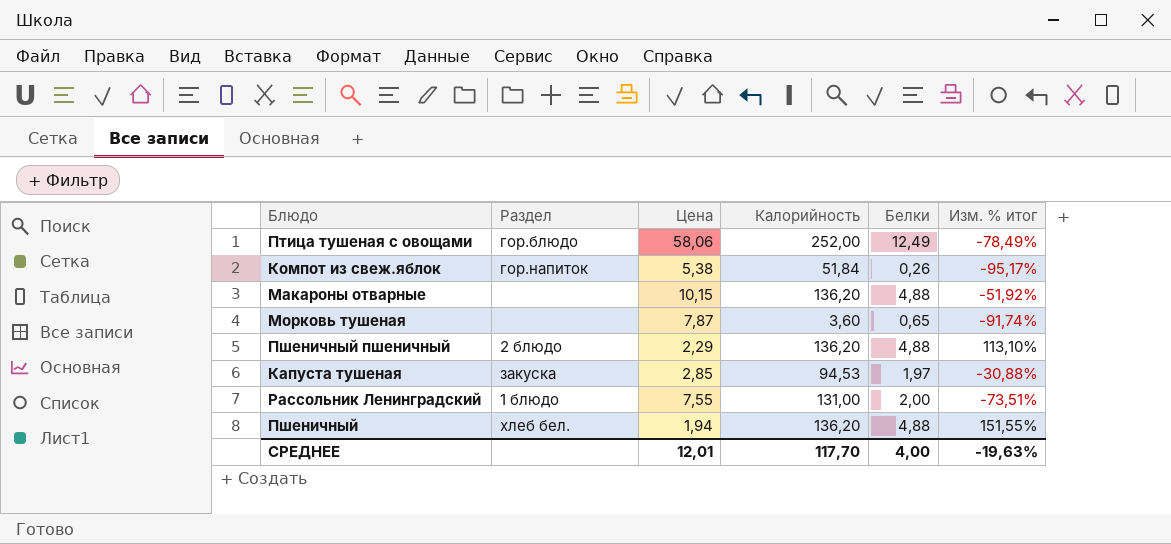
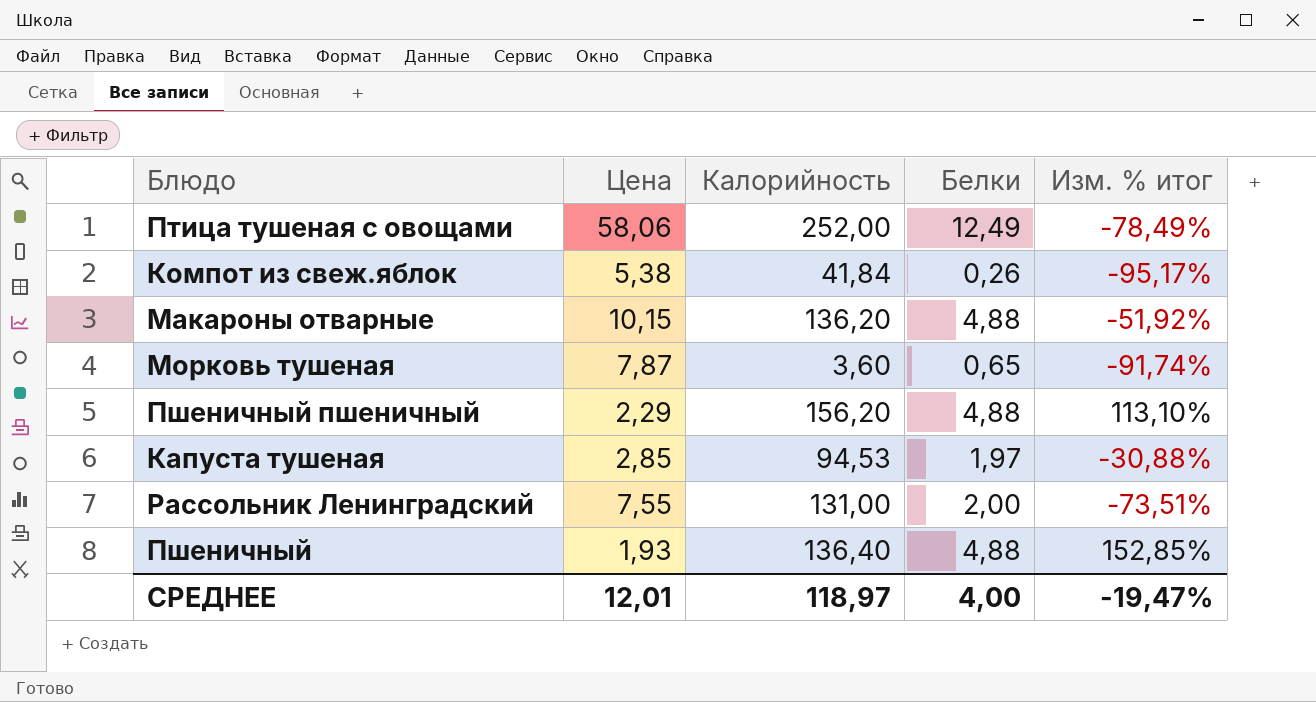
column Раздел | position: 2 -> none
Компот из свеж.яблок | Калорийность: 51,84 -> 41,84
Пшеничный пшеничный | Калорийность: 136,20 -> 156,20
Пшеничный | Цена: 1,94 -> 1,93
Пшеничный | Калорийность: 136,20 -> 136,40
Пшеничный | Изм. % итог: 151,55% -> 152,85%
СРЕДНЕЕ | Калорийность: 117,70 -> 118,97
СРЕДНЕЕ | Изм. % итог: -19,63% -> -19,47%

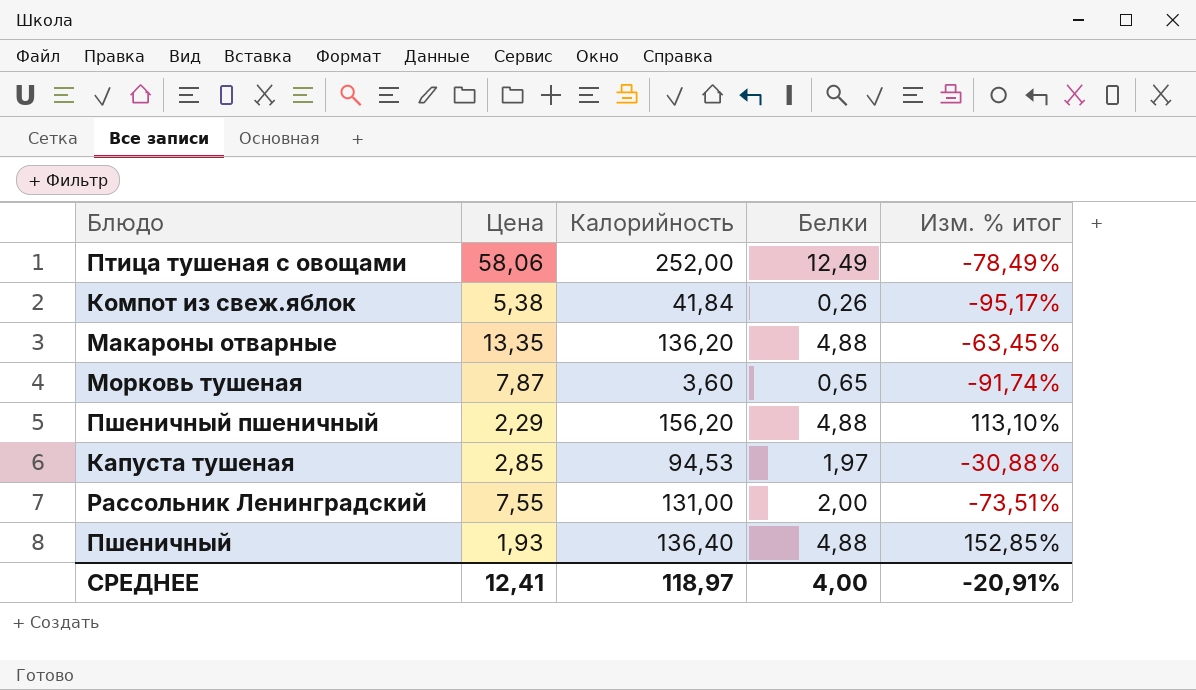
Макароны отварные | Цена: 10,15 -> 13,35
Макароны отварные | Изм. % итог: -51,92% -> -63,45%
СРЕДНЕЕ | Цена: 12,01 -> 12,41
СРЕДНЕЕ | Изм. % итог: -19,47% -> -20,91%

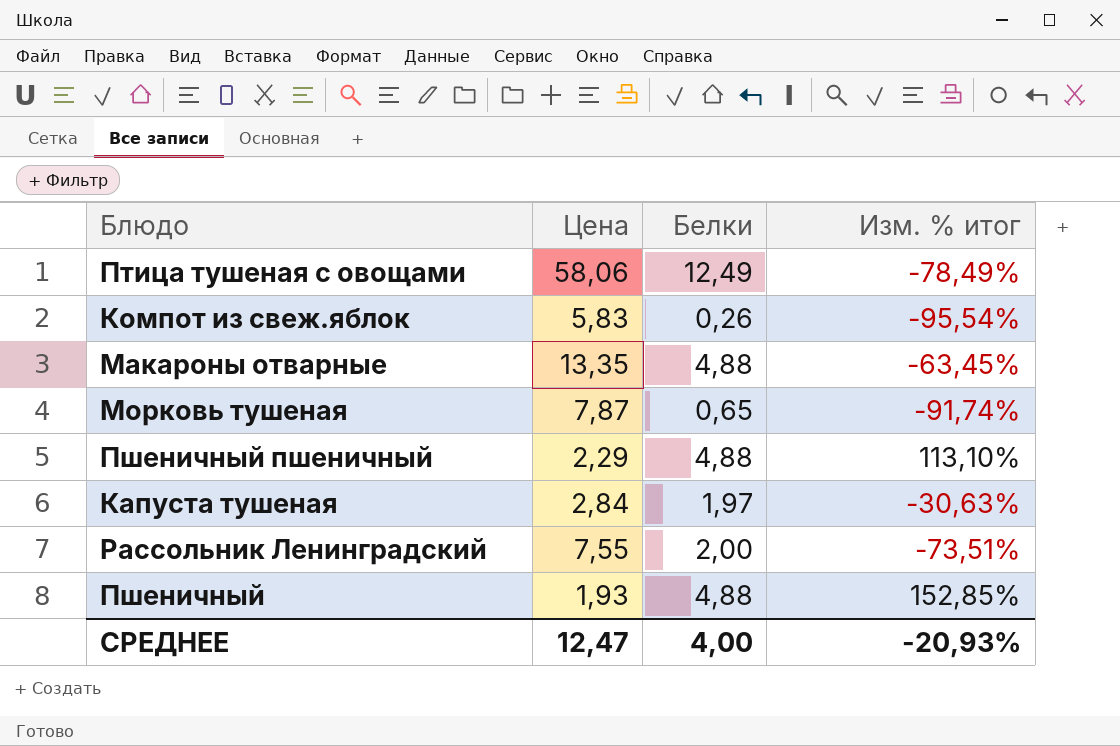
column Калорийность | position: 3 -> none
Компот из свеж.яблок | Цена: 5,38 -> 5,83
Компот из свеж.яблок | Изм. % итог: -95,17% -> -95,54%
Капуста тушеная | Цена: 2,85 -> 2,84
Капуста тушеная | Изм. % итог: -30,88% -> -30,63%
СРЕДНЕЕ | Цена: 12,41 -> 12,47
СРЕДНЕЕ | Изм. % итог: -20,91% -> -20,93%

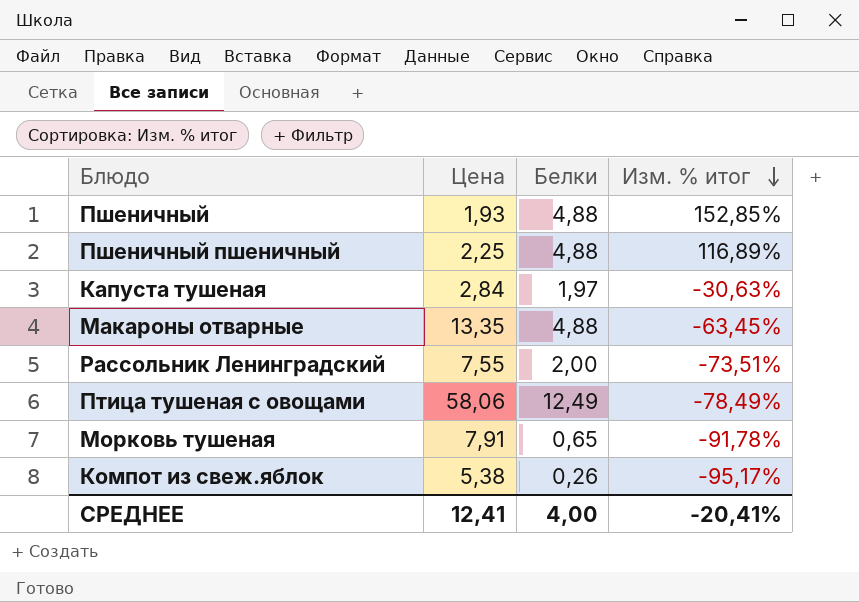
row order: none -> Изм. % итог descending
Пшеничный пшеничный | Цена: 2,29 -> 2,25
Пшеничный пшеничный | Изм. % итог: 113,10% -> 116,89%
Морковь тушеная | Цена: 7,87 -> 7,91
Морковь тушеная | Изм. % итог: -91,74% -> -91,78%
Компот из свеж.яблок | Цена: 5,83 -> 5,38
Компот из свеж.яблок | Изм. % итог: -95,54% -> -95,17%
СРЕДНЕЕ | Цена: 12,47 -> 12,41
СРЕДНЕЕ | Изм. % итог: -20,93% -> -20,41%

